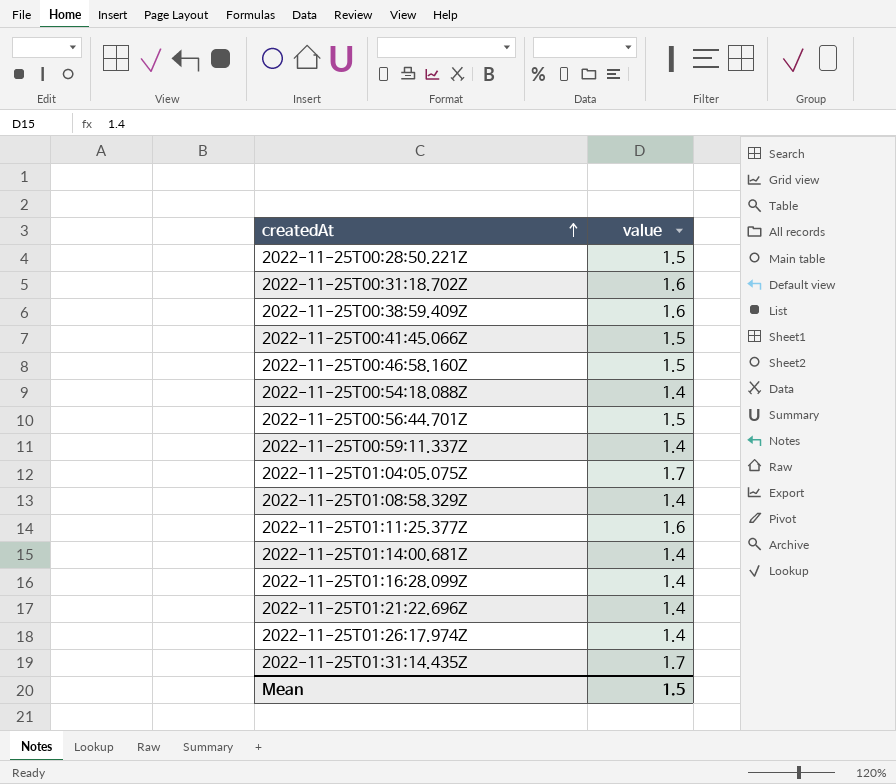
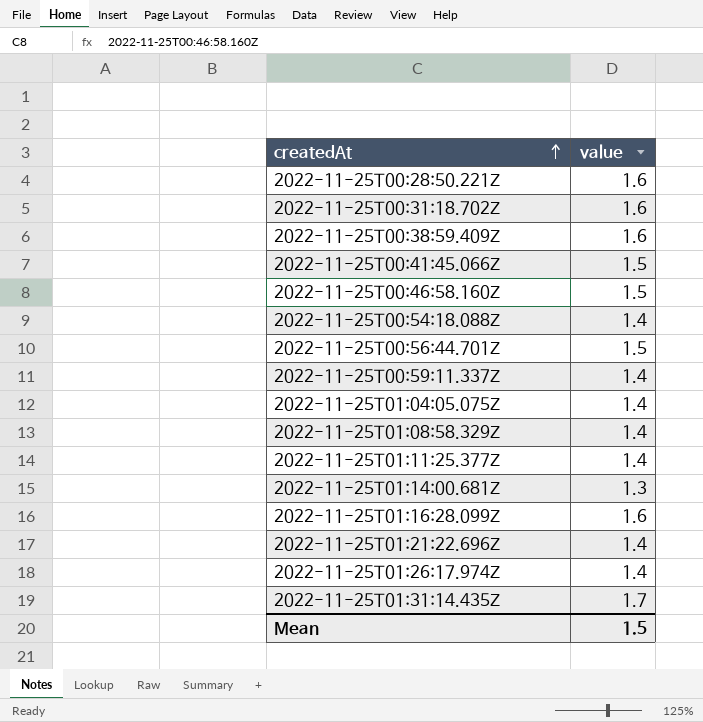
2022-11-25T00:28:50.221Z | value: 1.5 -> 1.6
2022-11-25T01:04:05.075Z | value: 1.7 -> 1.4
2022-11-25T01:11:25.377Z | value: 1.6 -> 1.4
2022-11-25T01:14:00.681Z | value: 1.4 -> 1.3
2022-11-25T01:16:28.099Z | value: 1.4 -> 1.6

